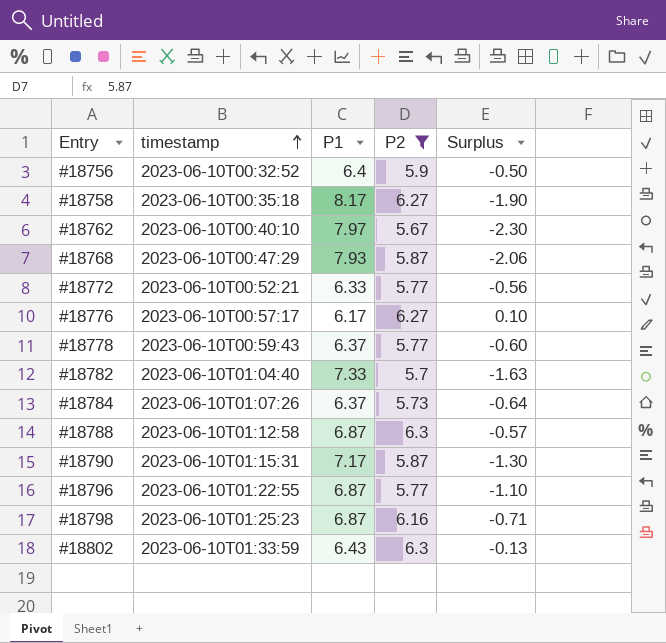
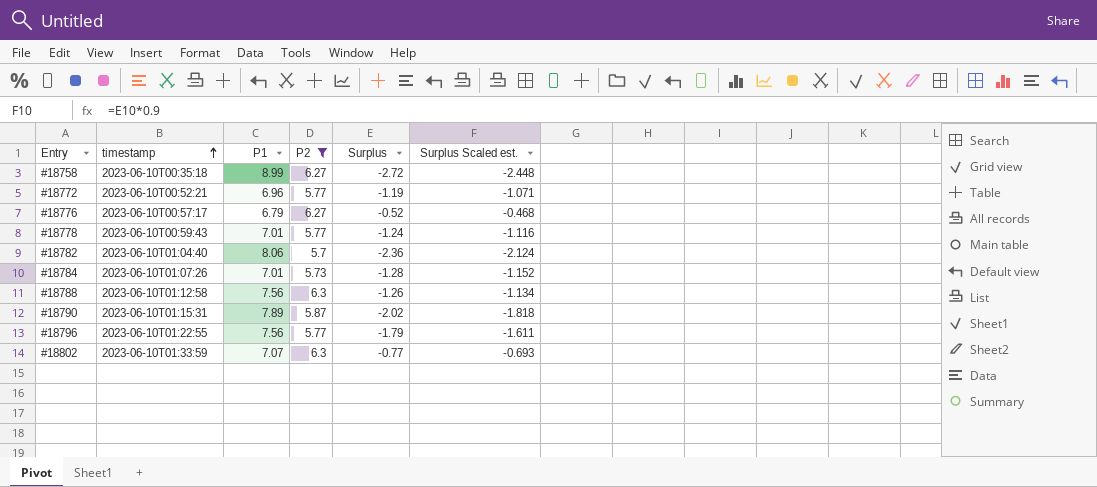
column Surplus Scaled est. | formula: none -> [Surplus] * 0.9
row #18756: 2023-06-10T00:32:52 | 6.4 | 5.9 | -0.50 -> none
row #18762: 2023-06-10T00:40:10 | 7.97 | 5.67 | -2.30 -> none
row #18768: 2023-06-10T00:47:29 | 7.93 | 5.87 | -2.06 -> none
row #18798: 2023-06-10T01:25:23 | 6.87 | 6.16 | -0.71 -> none
#18758 | P1: 8.17 -> 8.99
#18758 | Surplus: -1.90 -> -2.72
#18772 | P1: 6.33 -> 6.96
#18772 | Surplus: -0.56 -> -1.19
#18776 | P1: 6.17 -> 6.79
#18776 | Surplus: 0.10 -> -0.52
#18778 | P1: 6.37 -> 7.01
#18778 | Surplus: -0.60 -> -1.24
#18782 | P1: 7.33 -> 8.06
#18782 | Surplus: -1.63 -> -2.36
#18784 | P1: 6.37 -> 7.01
#18784 | Surplus: -0.64 -> -1.28
#18788 | P1: 6.87 -> 7.56
#18788 | Surplus: -0.57 -> -1.26
#18790 | P1: 7.17 -> 7.89
#18790 | Surplus: -1.30 -> -2.02
#18796 | P1: 6.87 -> 7.56
#18796 | Surplus: -1.10 -> -1.79
#18802 | P1: 6.43 -> 7.07
#18802 | Surplus: -0.13 -> -0.77

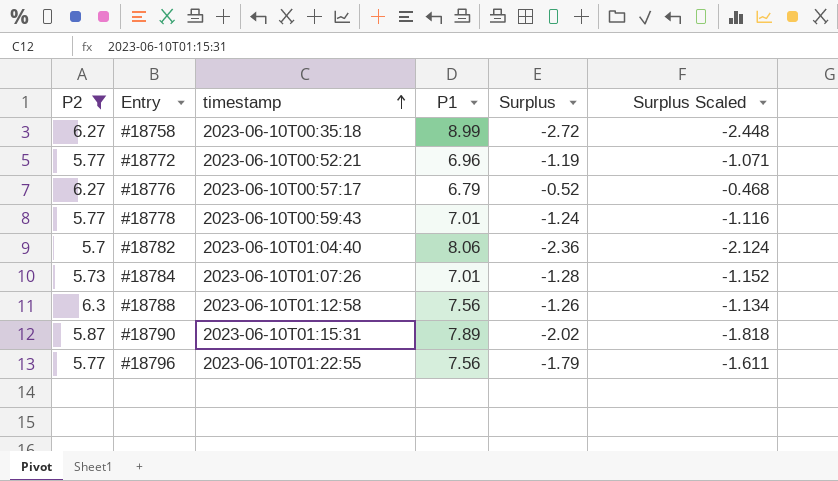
column P2 | position: 4 -> 1
column name: Surplus Scaled est. -> Surplus Scaled
row #18802: 2023-06-10T01:33:59 | 7.07 | 6.3 | -0.77 | -0.693 -> none

